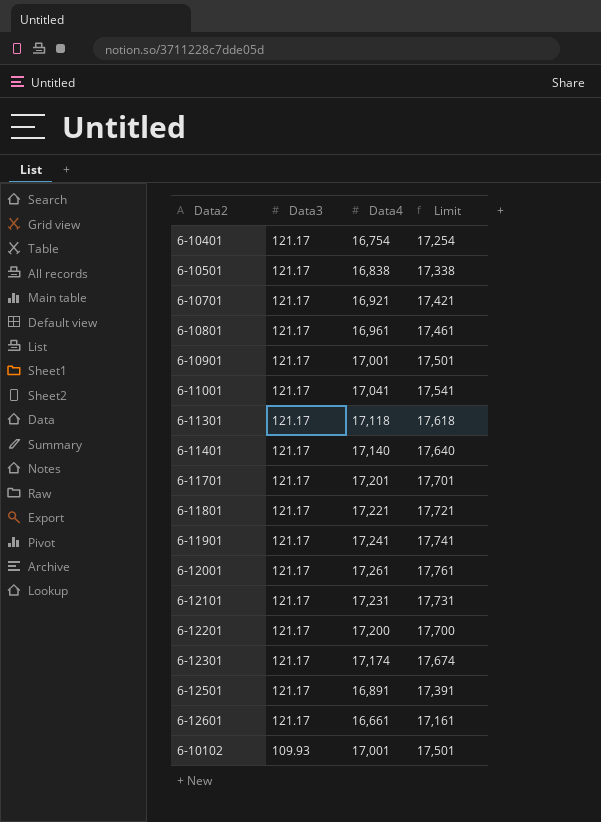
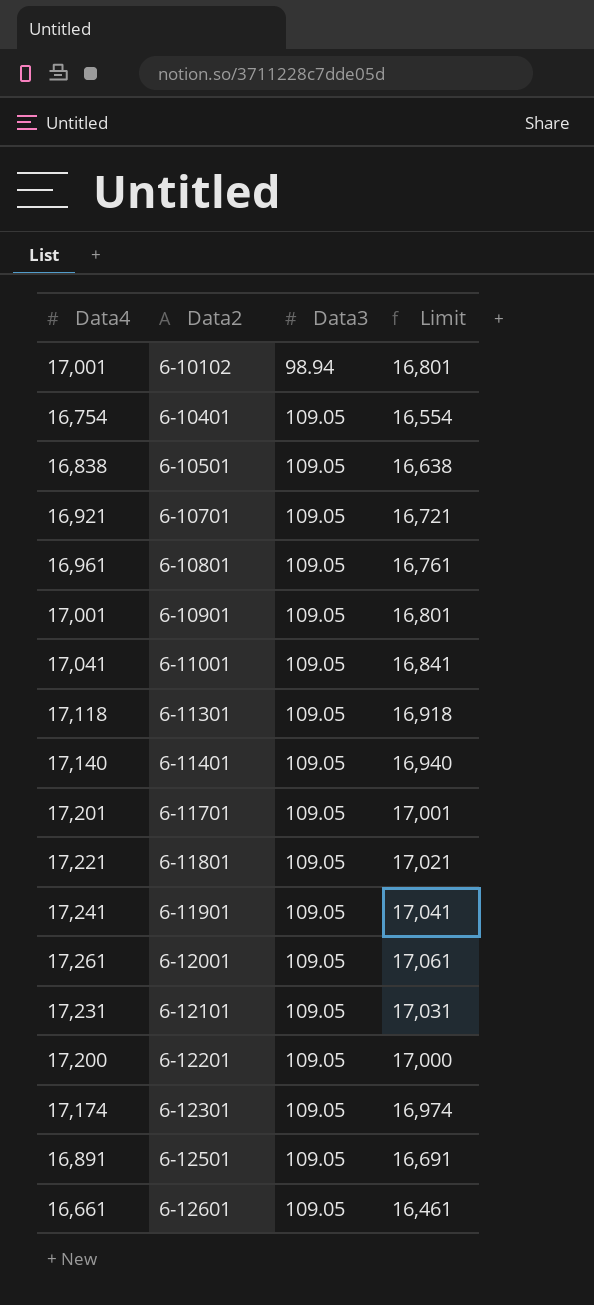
row order: Data3 descending -> Data2 ascending
column Data4 | position: 3 -> 1
column Limit | formula: [Data4] + 500 -> [Data4] - 200
6-10102 | Data3: 109.93 -> 98.94
6-10401 | Data3: 121.17 -> 109.05
6-10501 | Data3: 121.17 -> 109.05
6-10701 | Data3: 121.17 -> 109.05
6-10801 | Data3: 121.17 -> 109.05
6-10901 | Data3: 121.17 -> 109.05
6-11001 | Data3: 121.17 -> 109.05
6-11301 | Data3: 121.17 -> 109.05
6-11401 | Data3: 121.17 -> 109.05
6-11701 | Data3: 121.17 -> 109.05
6-11801 | Data3: 121.17 -> 109.05
6-11901 | Data3: 121.17 -> 109.05
6-12001 | Data3: 121.17 -> 109.05
6-12101 | Data3: 121.17 -> 109.05
6-12201 | Data3: 121.17 -> 109.05
6-12301 | Data3: 121.17 -> 109.05
6-12501 | Data3: 121.17 -> 109.05
6-12601 | Data3: 121.17 -> 109.05

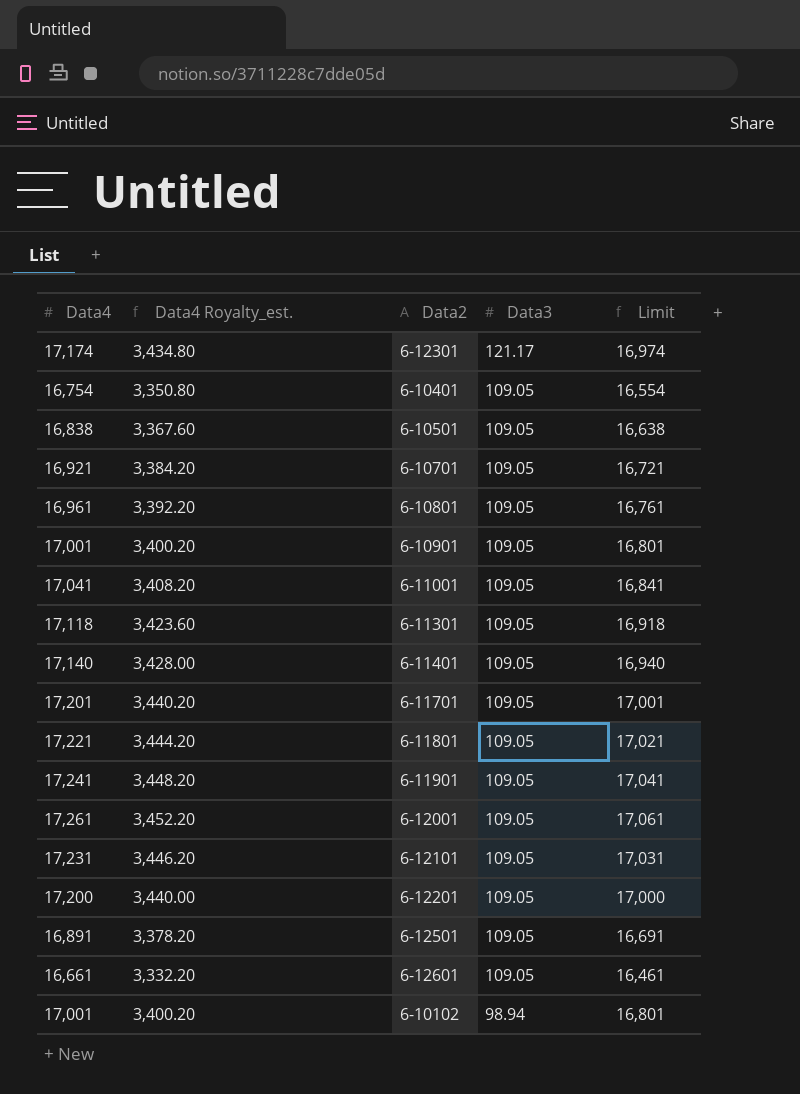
row order: Data2 ascending -> Data3 descending
column Data4 Royalty_est. | formula: none -> [Data4] * 0.2
6-12301 | Data3: 109.05 -> 121.17

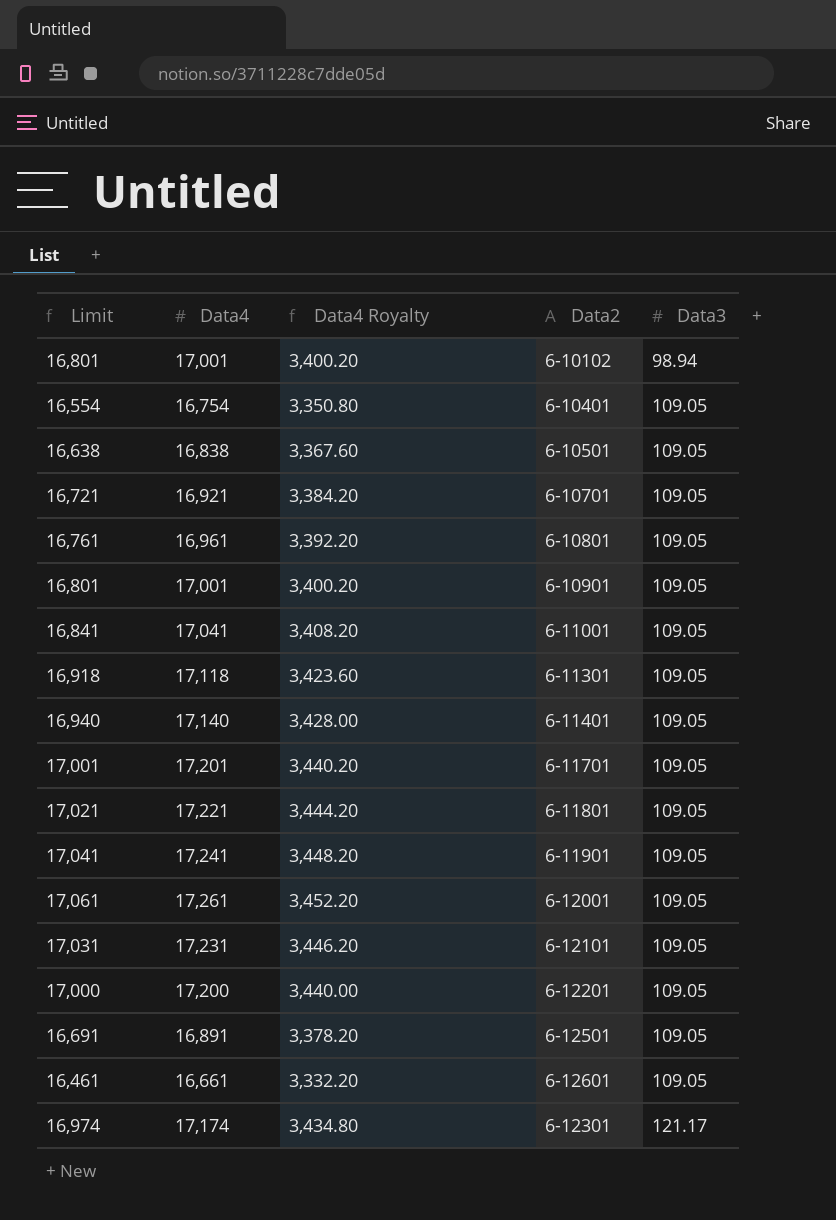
row order: Data3 descending -> Data3 ascending
column Limit | position: 5 -> 1
column name: Data4 Royalty_est. -> Data4 Royalty

